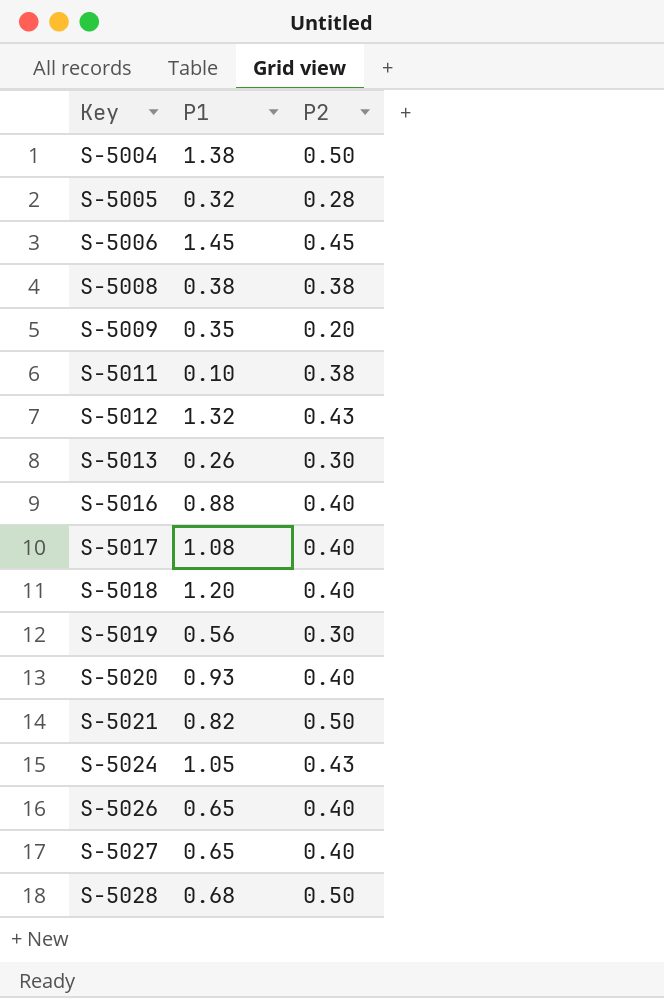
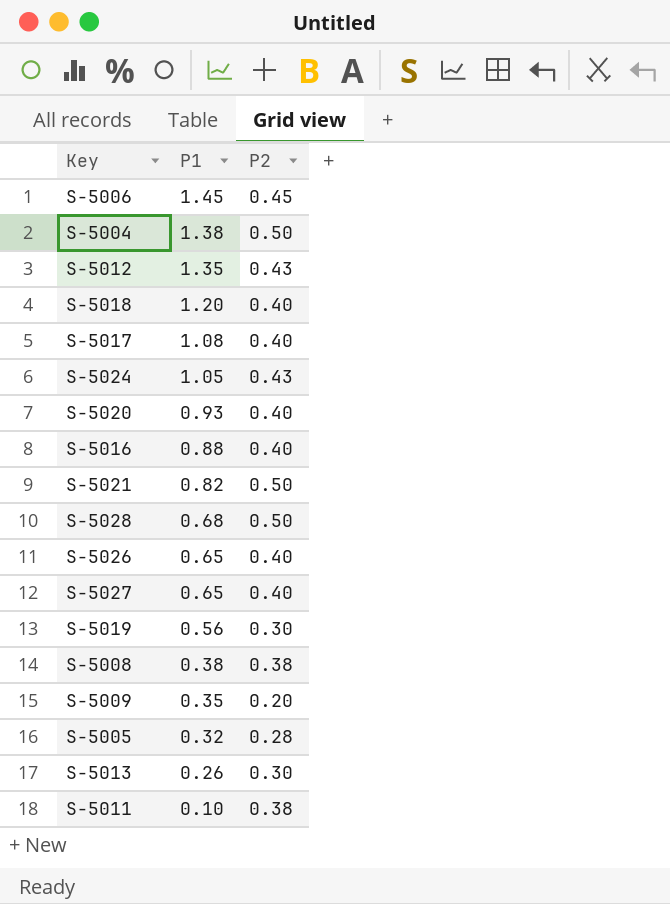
row order: Key ascending -> P1 descending
S-5012 | P1: 1.32 -> 1.35

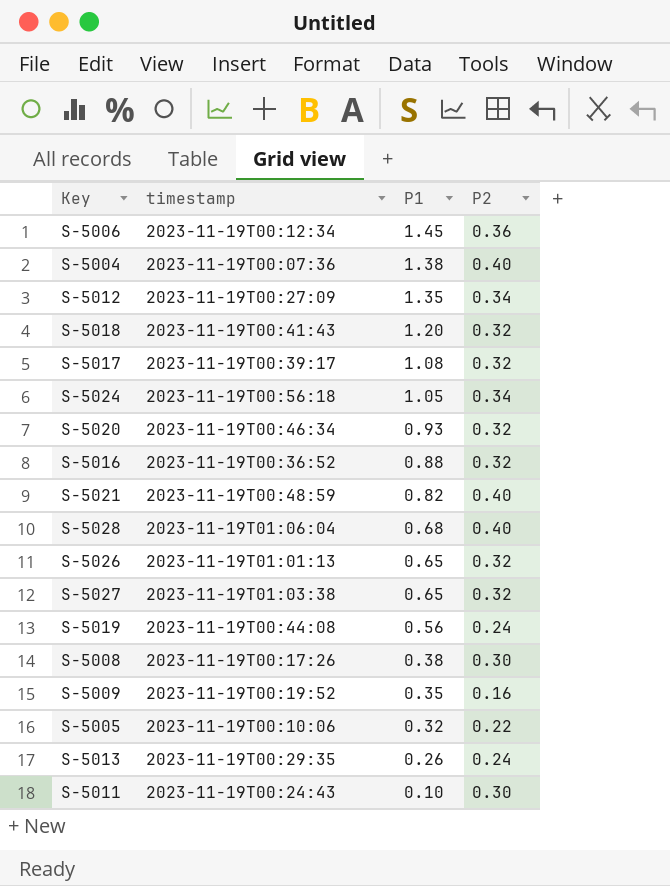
column timestamp | position: none -> 2
S-5006 | P2: 0.45 -> 0.36
S-5004 | P2: 0.50 -> 0.40
S-5012 | P2: 0.43 -> 0.34
S-5018 | P2: 0.40 -> 0.32
S-5017 | P2: 0.40 -> 0.32
S-5024 | P2: 0.43 -> 0.34
S-5020 | P2: 0.40 -> 0.32
S-5016 | P2: 0.40 -> 0.32
S-5021 | P2: 0.50 -> 0.40
S-5028 | P2: 0.50 -> 0.40
S-5026 | P2: 0.40 -> 0.32
S-5027 | P2: 0.40 -> 0.32
S-5019 | P2: 0.30 -> 0.24
S-5008 | P2: 0.38 -> 0.30
S-5009 | P2: 0.20 -> 0.16
S-5005 | P2: 0.28 -> 0.22
S-5013 | P2: 0.30 -> 0.24
S-5011 | P2: 0.38 -> 0.30

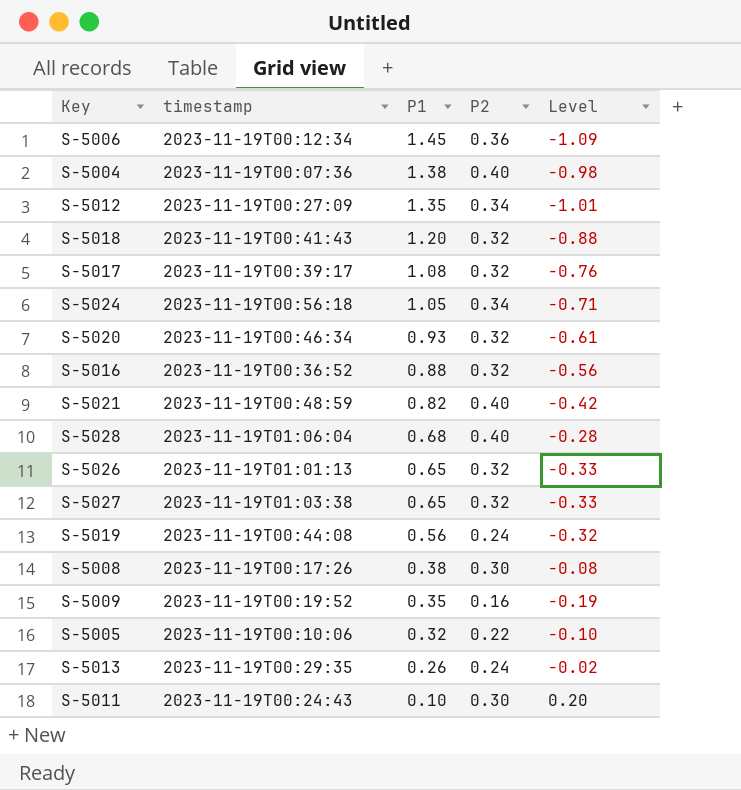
column Level | formula: none -> [P2] - [P1]

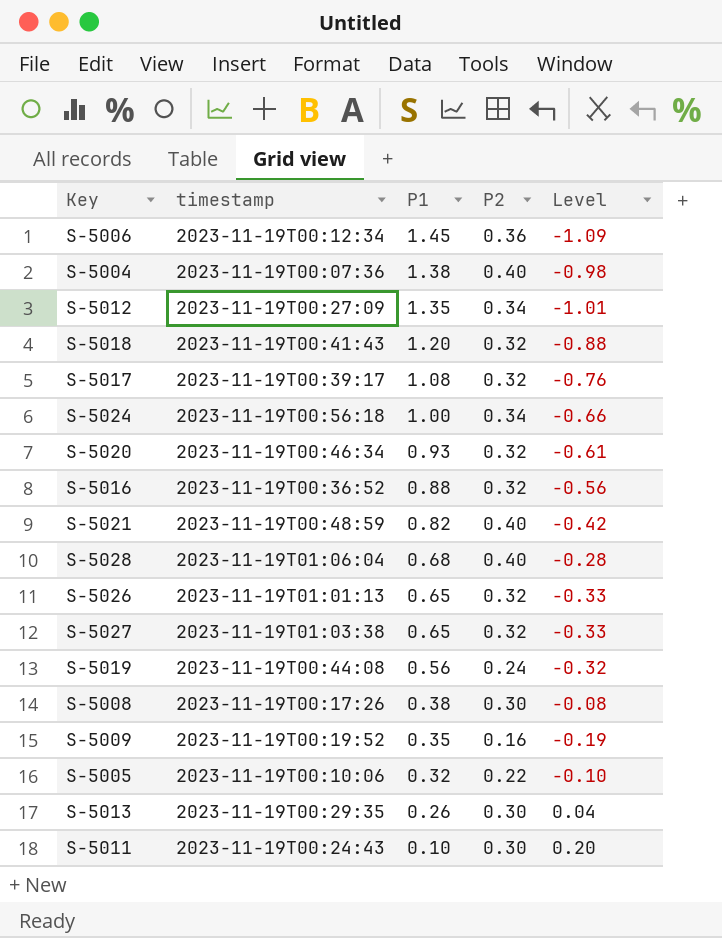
S-5024 | P1: 1.05 -> 1.00
S-5024 | Level: -0.71 -> -0.66
S-5013 | P2: 0.24 -> 0.30
S-5013 | Level: -0.02 -> 0.04

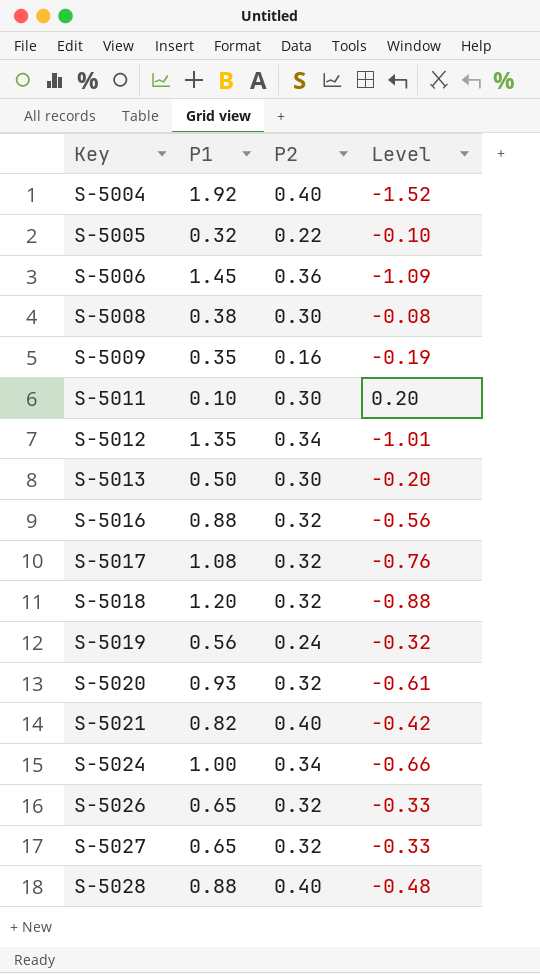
row order: P1 descending -> Key ascending
column timestamp | position: 2 -> none
S-5004 | P1: 1.38 -> 1.92
S-5004 | Level: -0.98 -> -1.52
S-5013 | P1: 0.26 -> 0.50
S-5013 | Level: 0.04 -> -0.20
S-5028 | P1: 0.68 -> 0.88
S-5028 | Level: -0.28 -> -0.48

